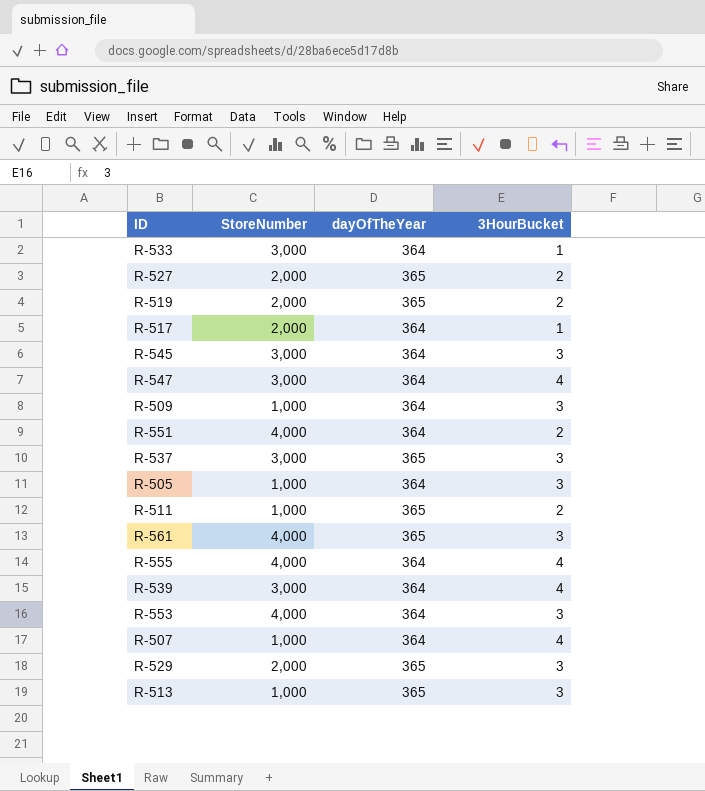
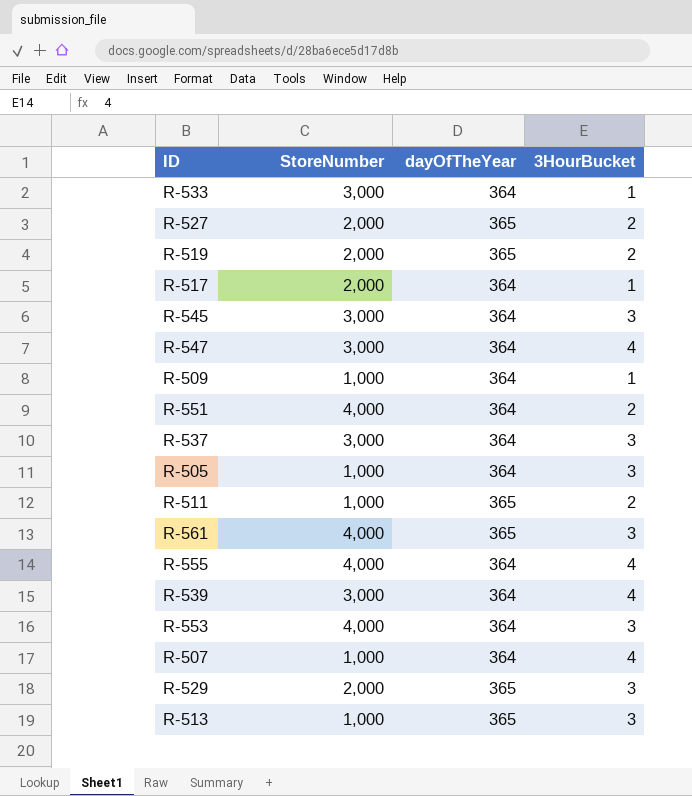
R-509 | 3HourBucket: 3 -> 1
R-537 | dayOfTheYear: 365 -> 364

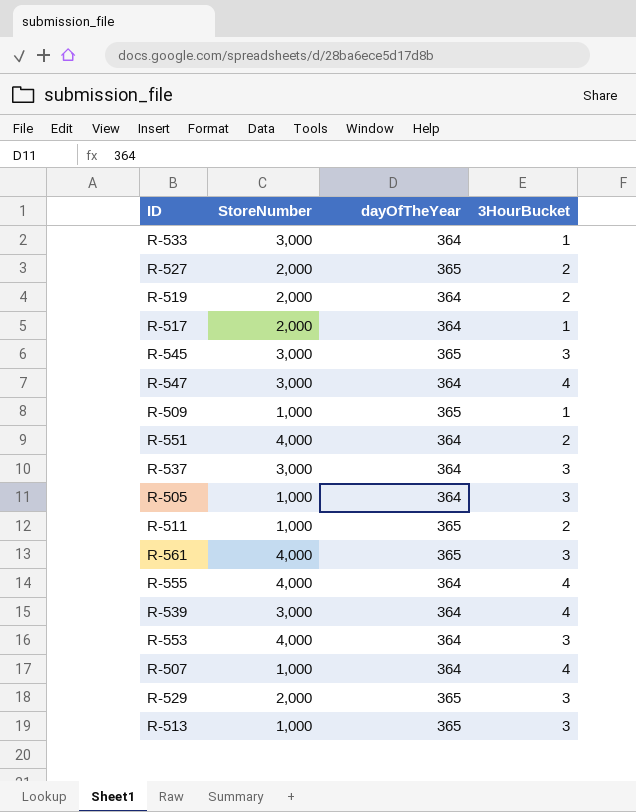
R-519 | dayOfTheYear: 365 -> 364
R-545 | dayOfTheYear: 364 -> 365
R-509 | dayOfTheYear: 364 -> 365

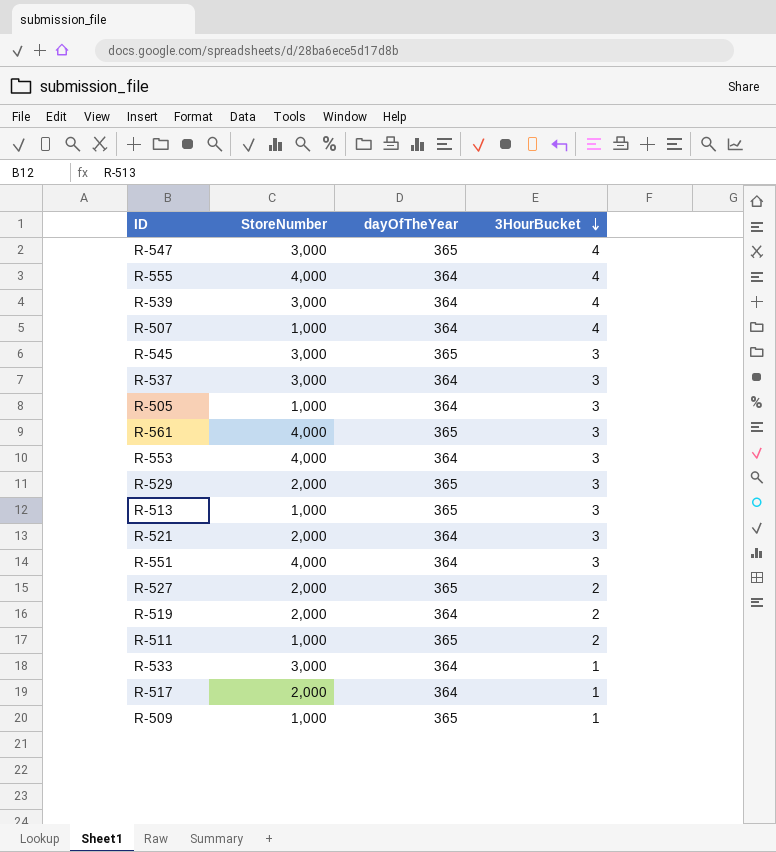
row order: none -> 3HourBucket descending
R-547 | dayOfTheYear: 364 -> 365
row R-521: none -> 2,000 | 364 | 3
R-551 | 3HourBucket: 2 -> 3

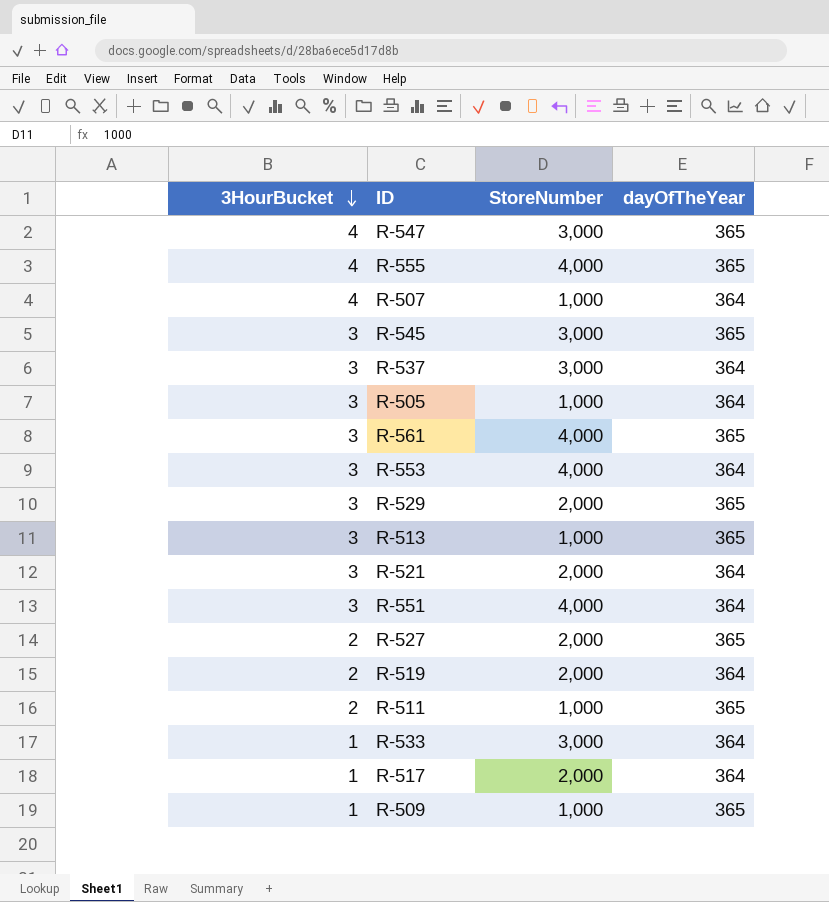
column 3HourBucket | position: 4 -> 1
row R-539: 3,000 | 364 | 4 -> none
R-555 | dayOfTheYear: 364 -> 365

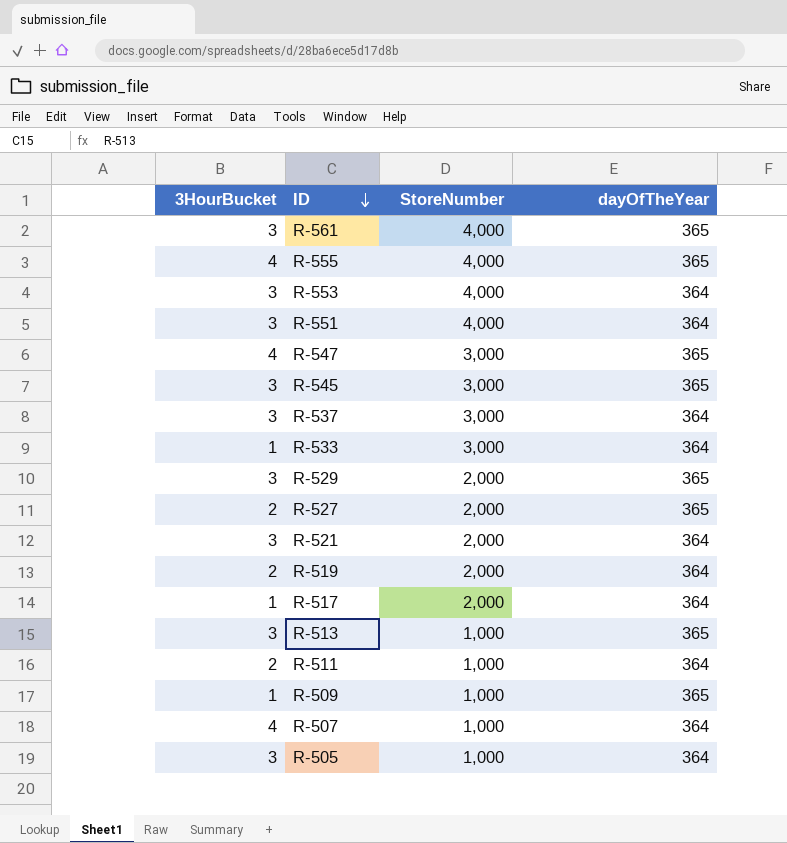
row order: 3HourBucket descending -> ID descending
R-511 | dayOfTheYear: 365 -> 364

